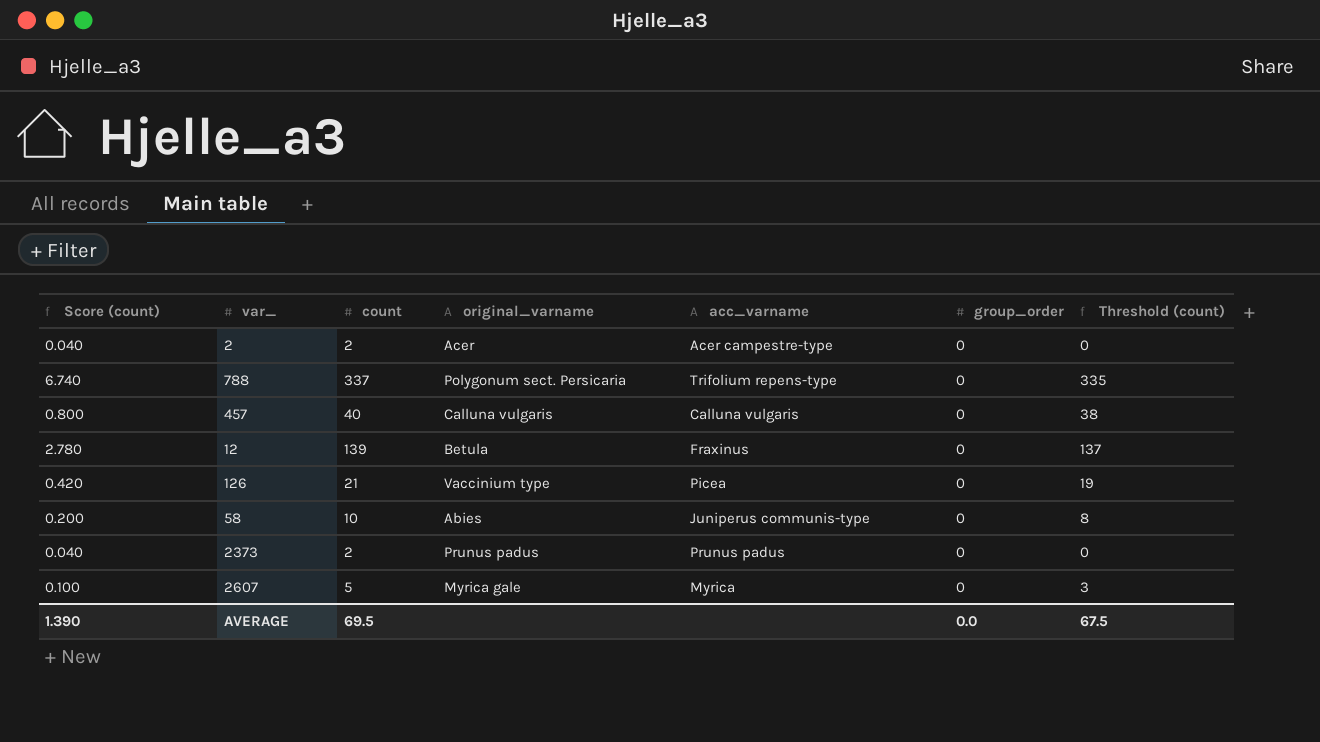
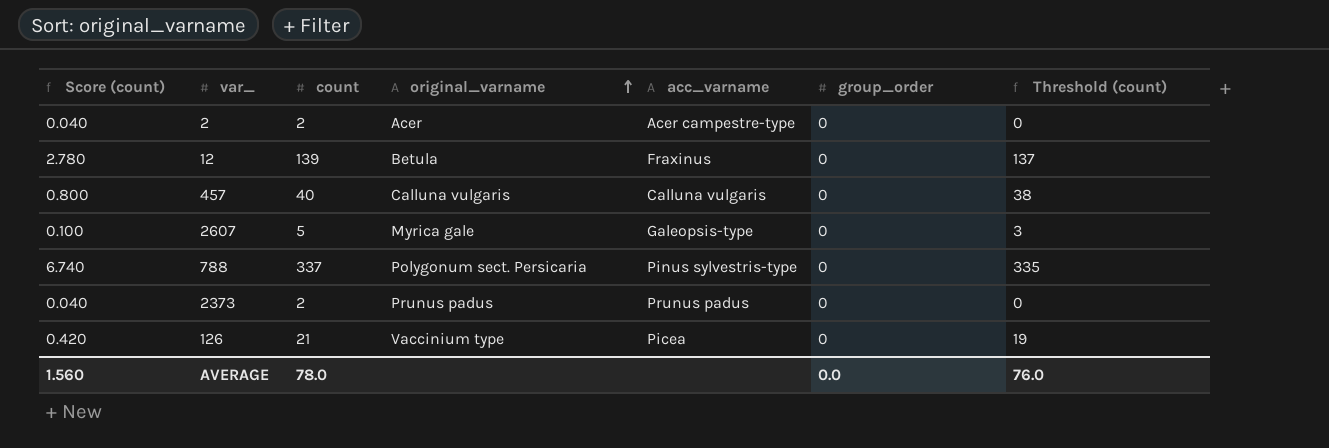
row order: none -> original_varname ascending
row 58: 0.200 | 10 | Abies | Juniperus communis-type | 0 | 8 -> none
2607 | acc_varname: Myrica -> Galeopsis-type
788 | acc_varname: Trifolium repens-type -> Pinus sylvestris-type
AVERAGE | Score (count): 1.390 -> 1.560
AVERAGE | count: 69.5 -> 78.0
AVERAGE | Threshold (count): 67.5 -> 76.0

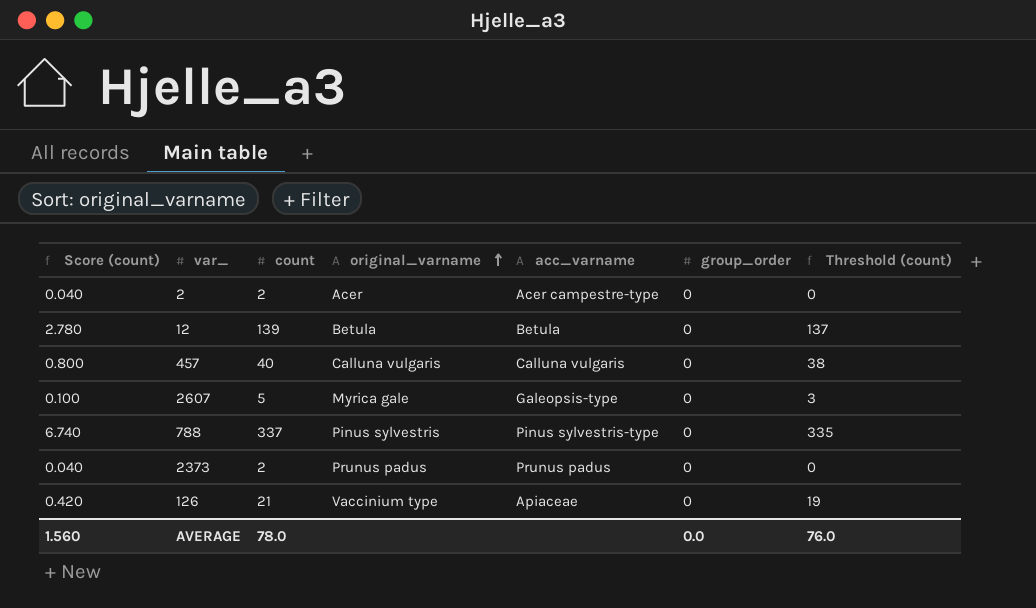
12 | acc_varname: Fraxinus -> Betula
788 | original_varname: Polygonum sect. Persicaria -> Pinus sylvestris
126 | acc_varname: Picea -> Apiaceae

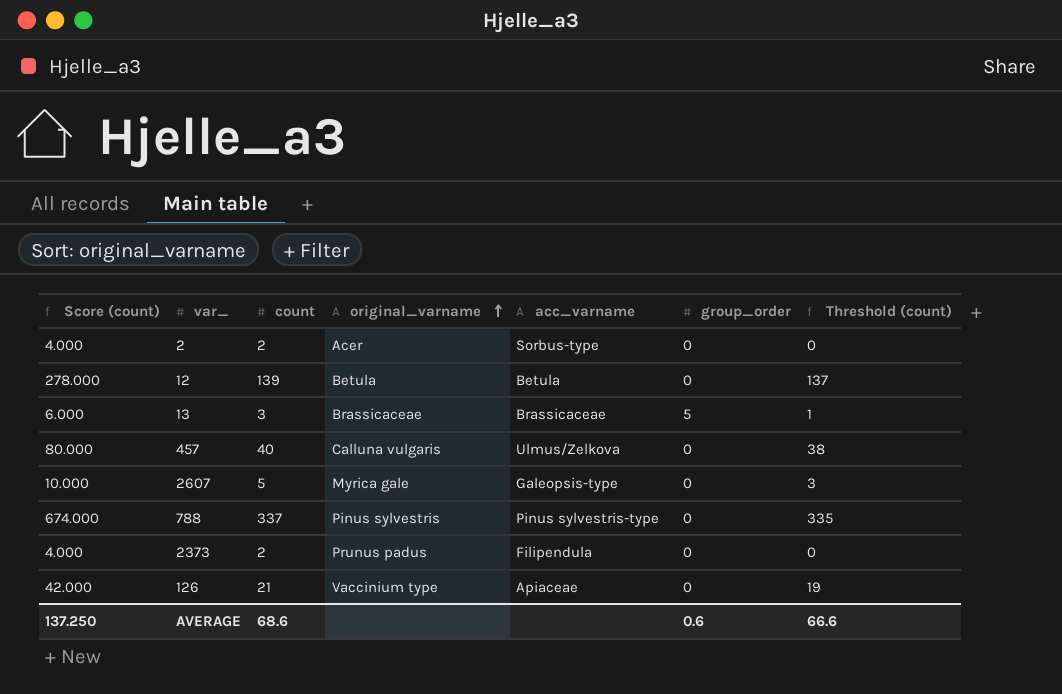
column Score (count) | formula: [count] * 0.02 -> [count] * 2
2 | acc_varname: Acer campestre-type -> Sorbus-type
row 13: none -> 6.000 | 3 | Brassicaceae | Brassicaceae | 5 | 1
457 | acc_varname: Calluna vulgaris -> Ulmus/Zelkova
2373 | acc_varname: Prunus padus -> Filipendula
AVERAGE | Score (count): 1.560 -> 137.250
AVERAGE | count: 78.0 -> 68.6
AVERAGE | group_order: 0.0 -> 0.6
AVERAGE | Threshold (count): 76.0 -> 66.6

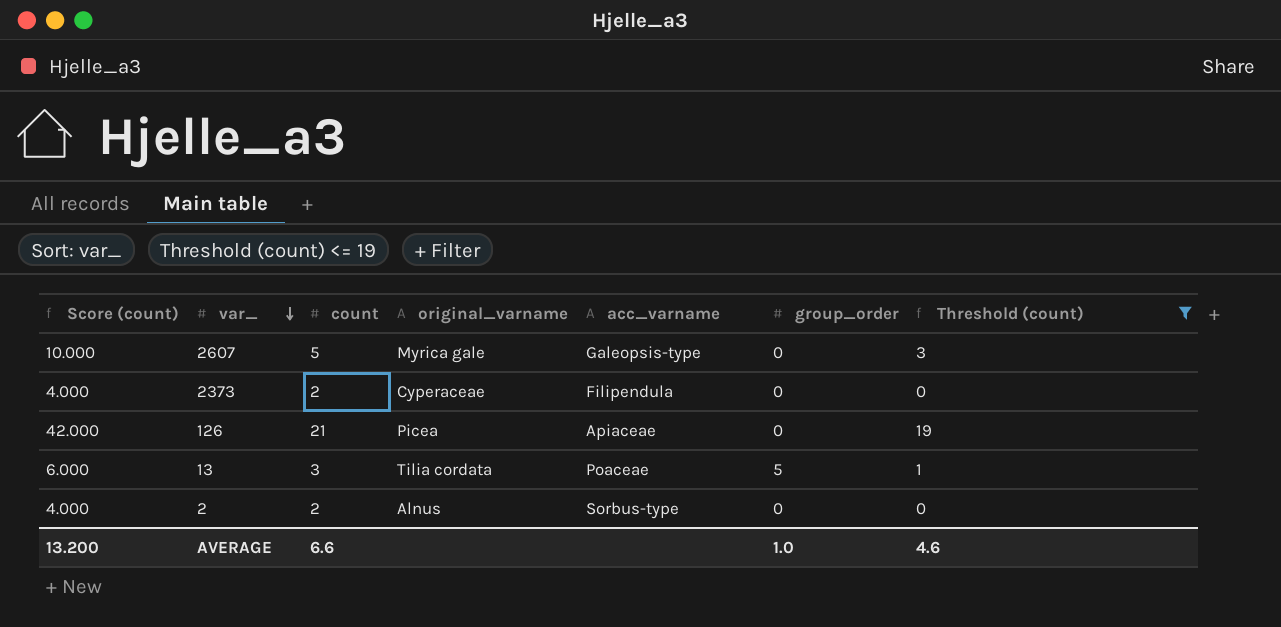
filter: none -> Threshold (count) <= 19
row order: original_varname ascending -> var_ descending
2373 | original_varname: Prunus padus -> Cyperaceae
126 | original_varname: Vaccinium type -> Picea
13 | original_varname: Brassicaceae -> Tilia cordata
13 | acc_varname: Brassicaceae -> Poaceae
2 | original_varname: Acer -> Alnus
AVERAGE | Score (count): 137.250 -> 13.200
AVERAGE | count: 68.6 -> 6.6
AVERAGE | group_order: 0.6 -> 1.0
AVERAGE | Threshold (count): 66.6 -> 4.6

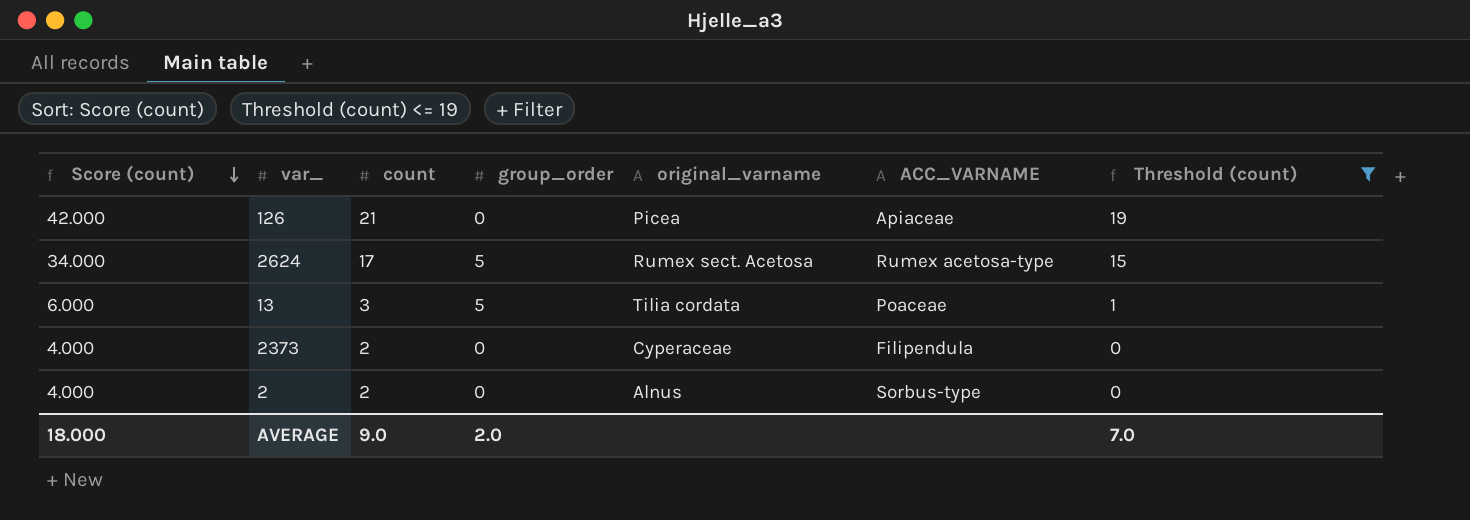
row order: var_ descending -> Score (count) descending
column group_order | position: 6 -> 4
column name: acc_varname -> ACC_VARNAME
row 2607: 10.000 | 5 | Myrica gale | Galeopsis-type | 0 | 3 -> none
row 2624: none -> 34.000 | 17 | 5 | Rumex sect. Acetosa | Rumex acetosa-type | 15
AVERAGE | Score (count): 13.200 -> 18.000
AVERAGE | count: 6.6 -> 9.0
AVERAGE | group_order: 1.0 -> 2.0
AVERAGE | Threshold (count): 4.6 -> 7.0

